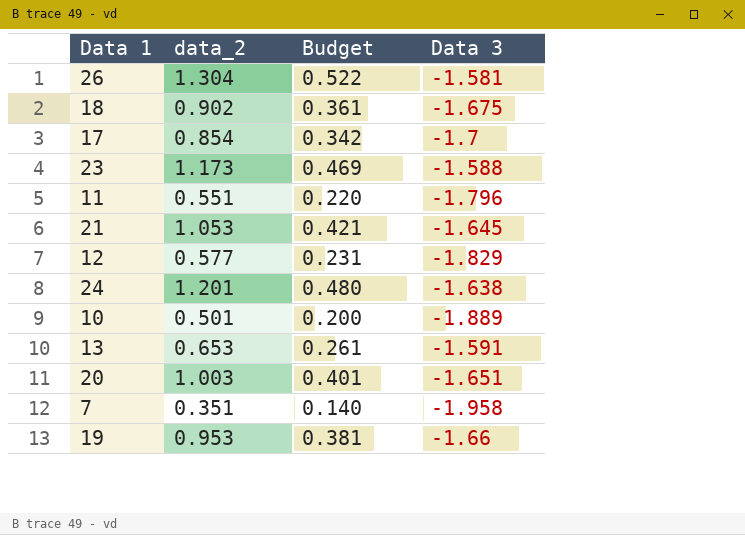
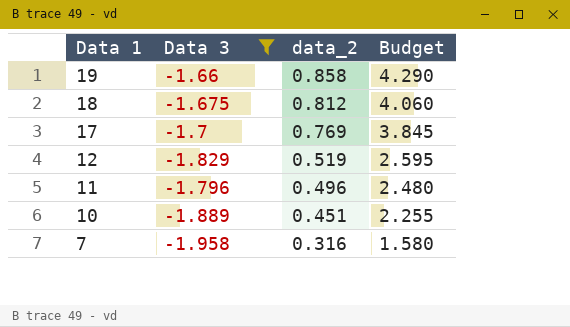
filter: none -> Data 3 <= -1.66
row order: none -> Data 1 descending
column Data 3 | position: 4 -> 2
column Budget | formula: [data_2] * 0.4 -> [data_2] * 5
19 | data_2: 0.953 -> 0.858
18 | data_2: 0.902 -> 0.812
17 | data_2: 0.854 -> 0.769
12 | data_2: 0.577 -> 0.519
11 | data_2: 0.551 -> 0.496
10 | data_2: 0.501 -> 0.451
7 | data_2: 0.351 -> 0.316

